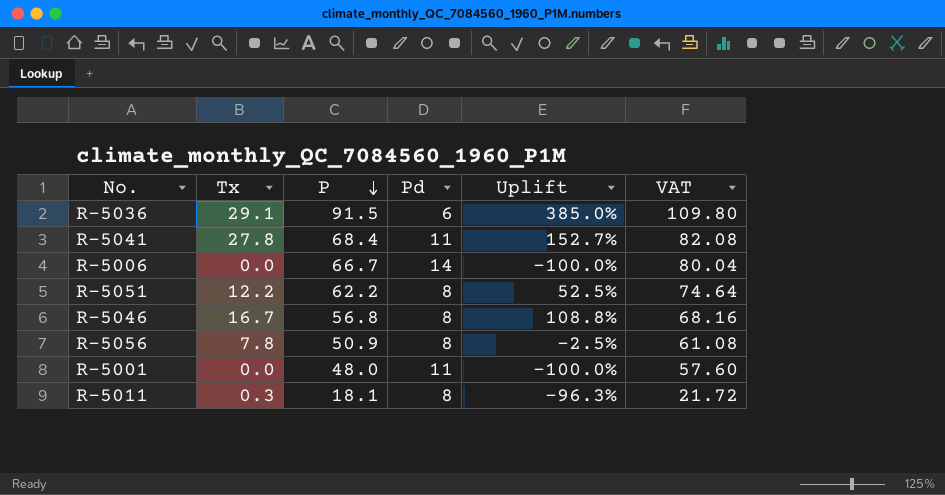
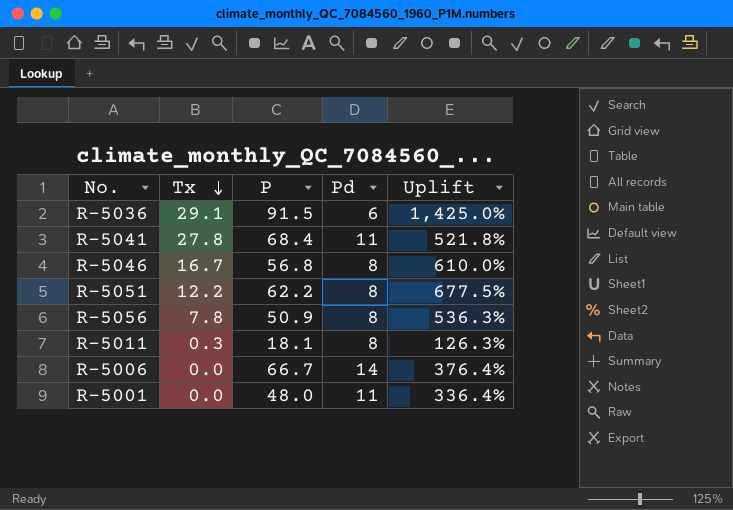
row order: P descending -> Tx descending
column VAT | formula: [P] * 1.2 -> none
column Uplift | formula: ([Tx] - [Pd]) / [Pd] -> ([P] - [Pd]) / [Pd]

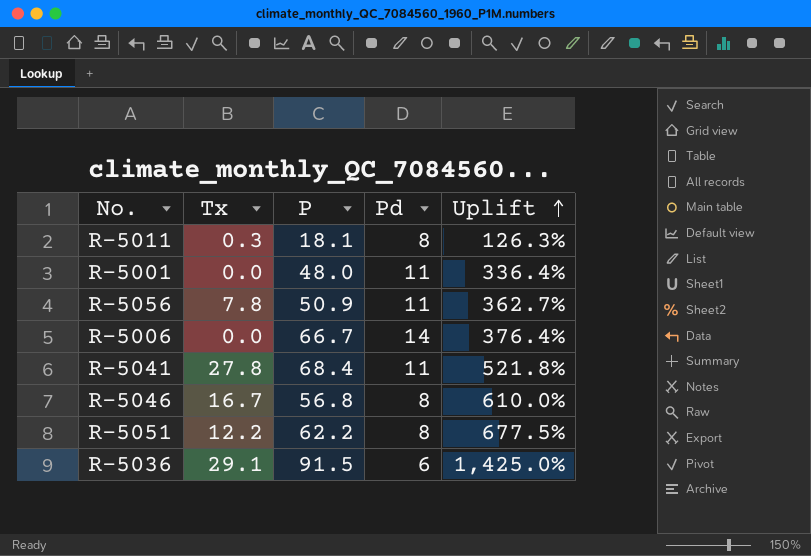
row order: Tx descending -> Uplift ascending
R-5056 | Pd: 8 -> 11
R-5056 | Uplift: 536.3% -> 362.7%

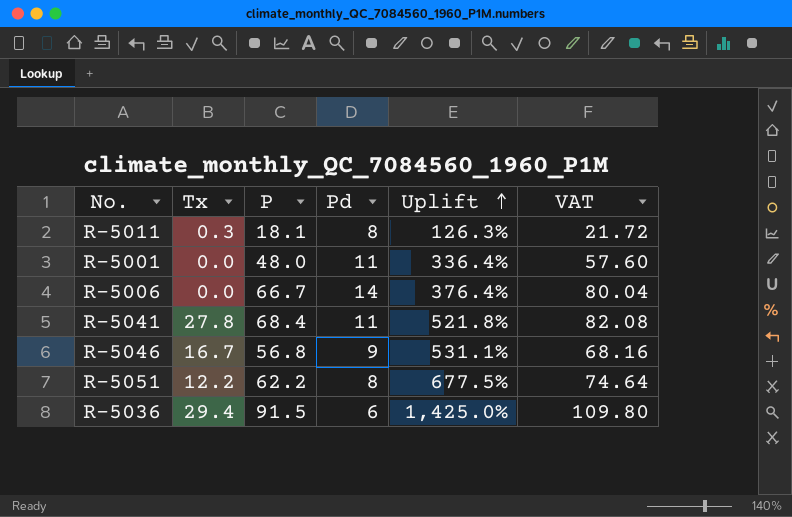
column VAT | formula: none -> [P] * 1.2
row R-5056: 7.8 | 50.9 | 11 | 362.7% -> none
R-5046 | Pd: 8 -> 9
R-5046 | Uplift: 610.0% -> 531.1%
R-5036 | Tx: 29.1 -> 29.4

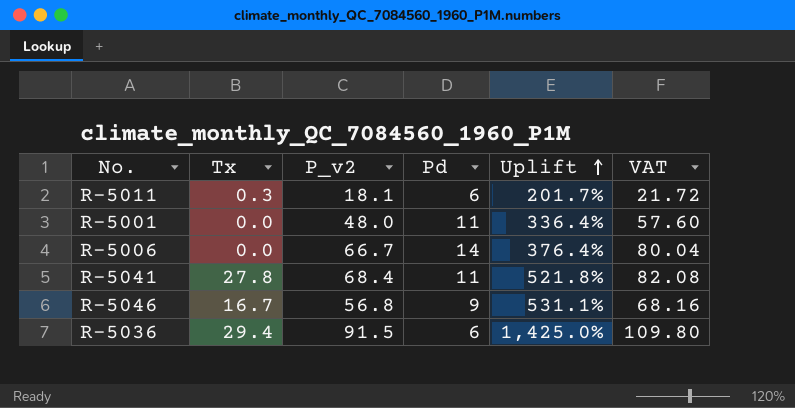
column name: P -> P_v2
row R-5051: 12.2 | 62.2 | 8 | 677.5% | 74.64 -> none
R-5011 | Pd: 8 -> 6
R-5011 | Uplift: 126.3% -> 201.7%

